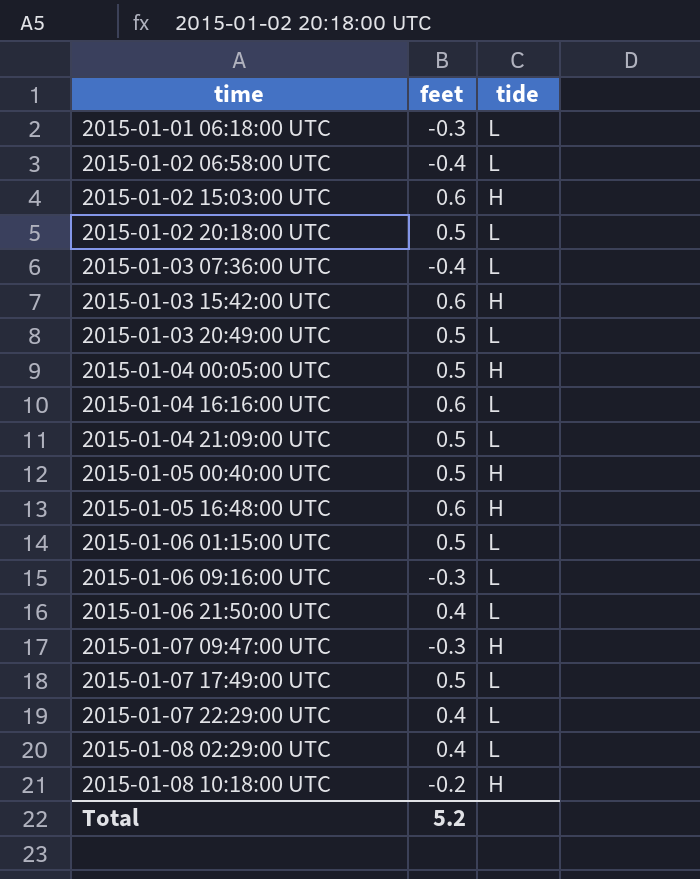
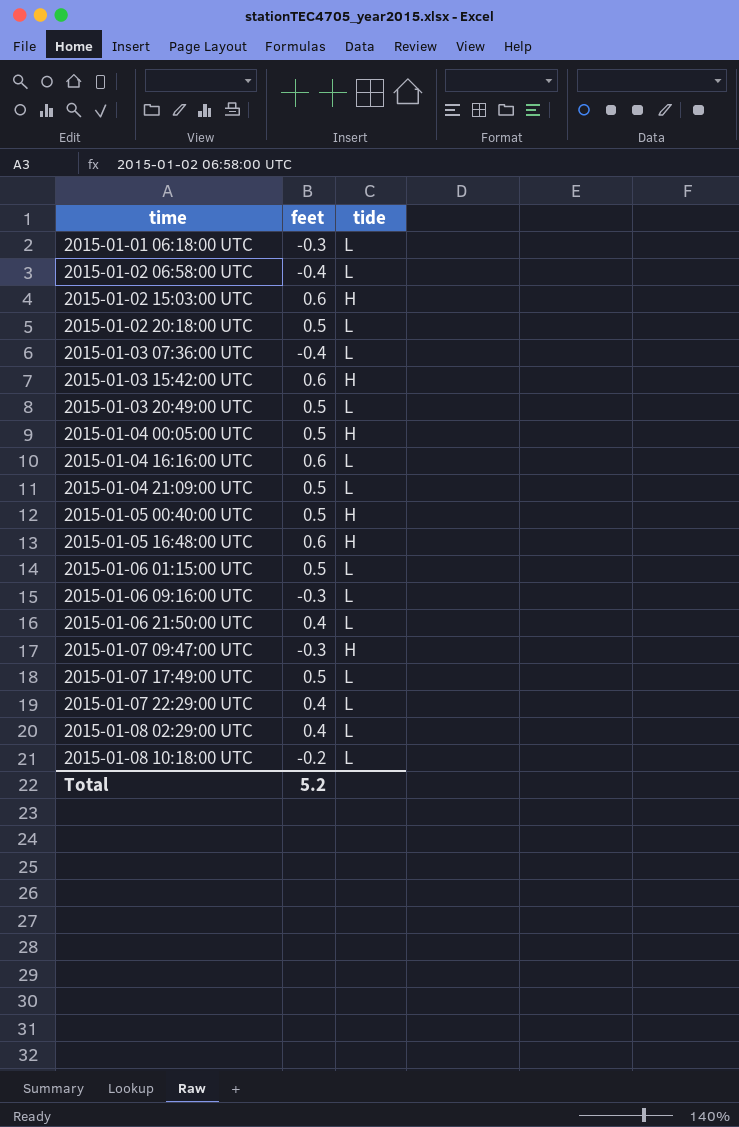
2015-01-08 10:18:00 UTC | tide: H -> L

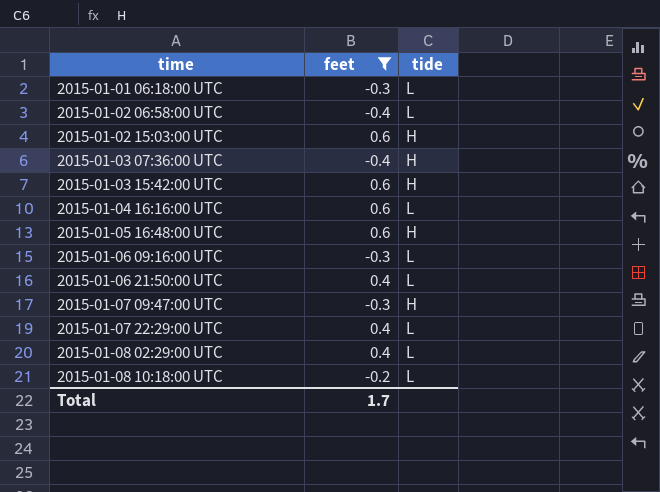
filter: none -> feet != 0.5
2015-01-03 07:36:00 UTC | tide: L -> H
Total | feet: 5.2 -> 1.7

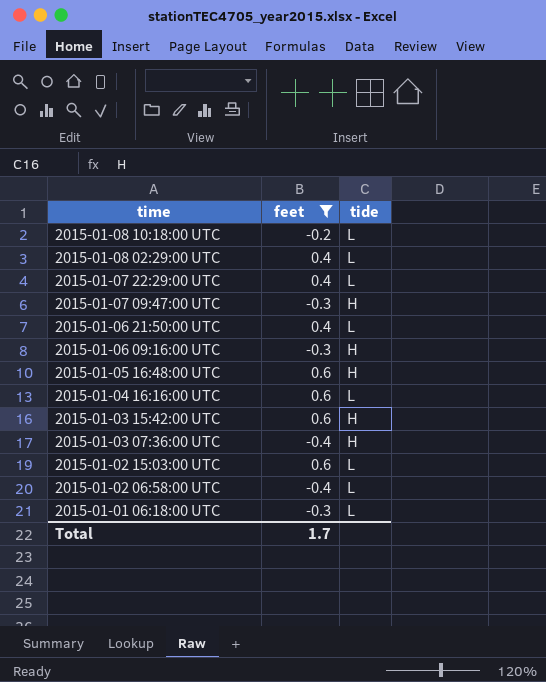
row order: time ascending -> time descending
2015-01-06 09:16:00 UTC | tide: L -> H
2015-01-02 15:03:00 UTC | tide: H -> L

